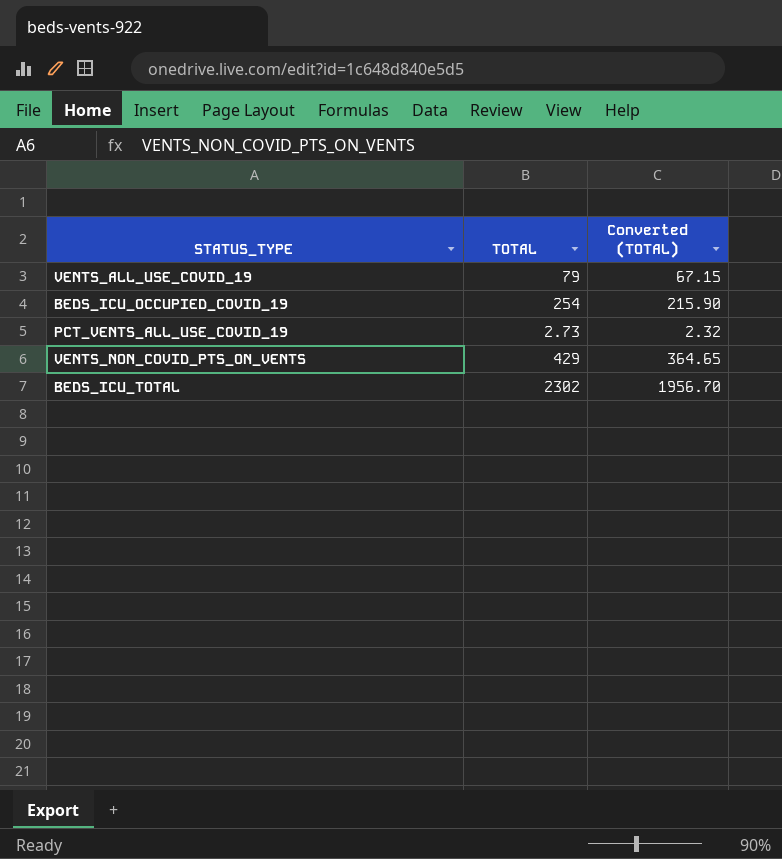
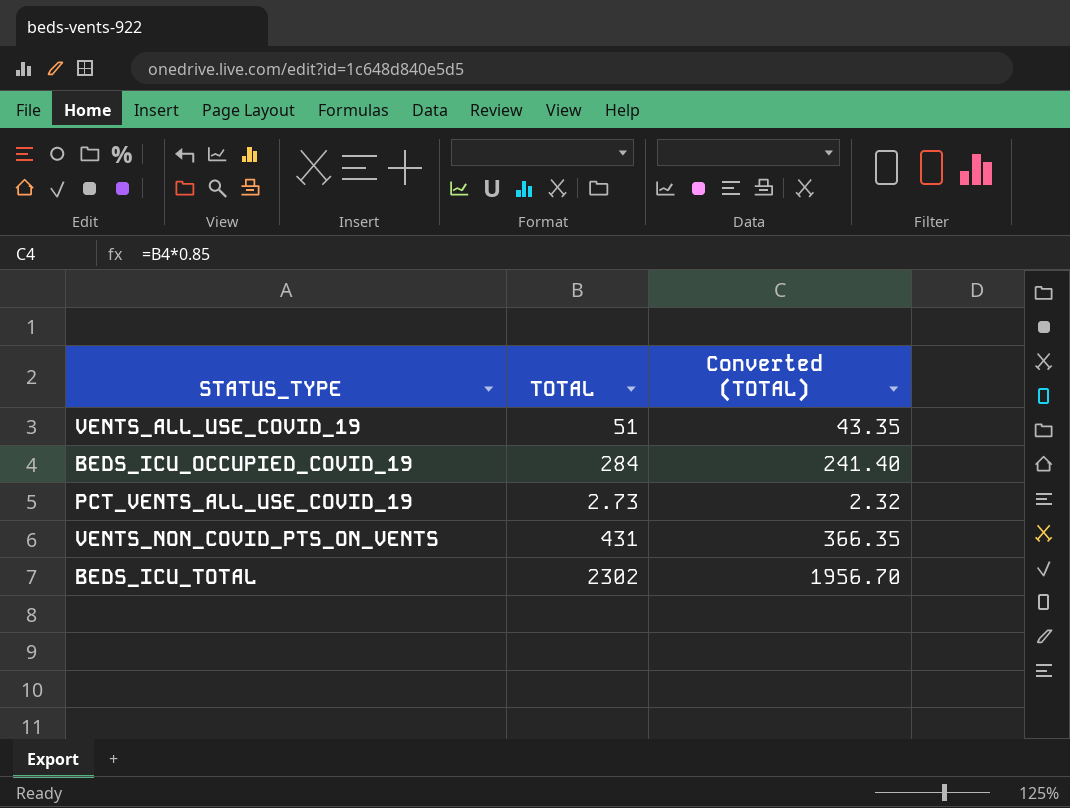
VENTS_ALL_USE_COVID_19 | TOTAL: 79 -> 51
VENTS_ALL_USE_COVID_19 | Converted (TOTAL): 67.15 -> 43.35
BEDS_ICU_OCCUPIED_COVID_19 | TOTAL: 254 -> 284
BEDS_ICU_OCCUPIED_COVID_19 | Converted (TOTAL): 215.90 -> 241.40
VENTS_NON_COVID_PTS_ON_VENTS | TOTAL: 429 -> 431
VENTS_NON_COVID_PTS_ON_VENTS | Converted (TOTAL): 364.65 -> 366.35

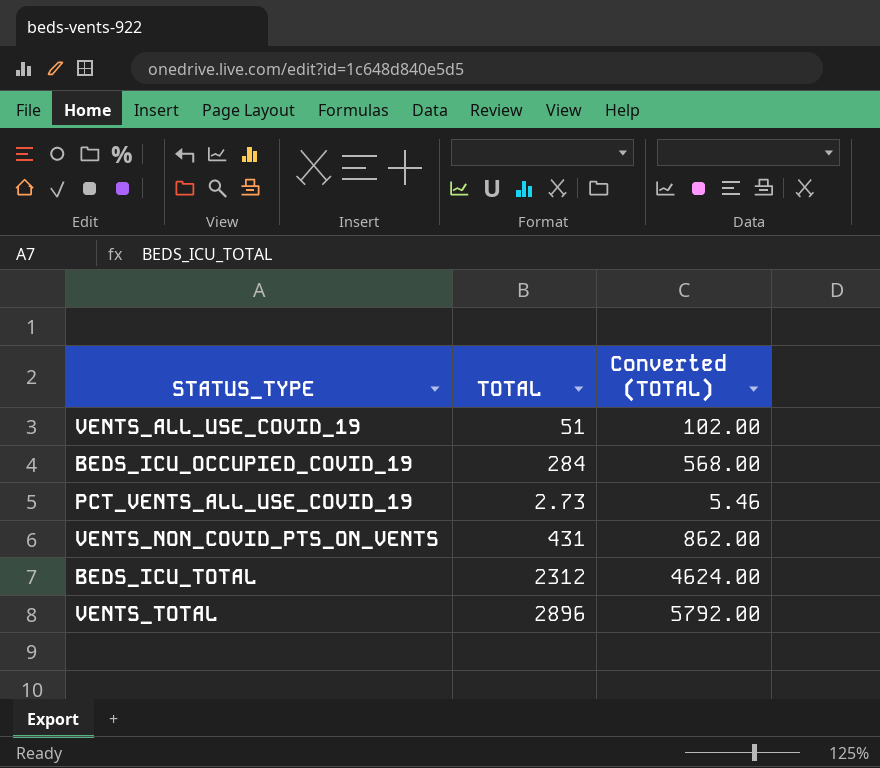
column Converted (TOTAL) | formula: [TOTAL] * 0.85 -> [TOTAL] * 2
BEDS_ICU_TOTAL | TOTAL: 2302 -> 2312
row VENTS_TOTAL: none -> 2896 | 5792.00

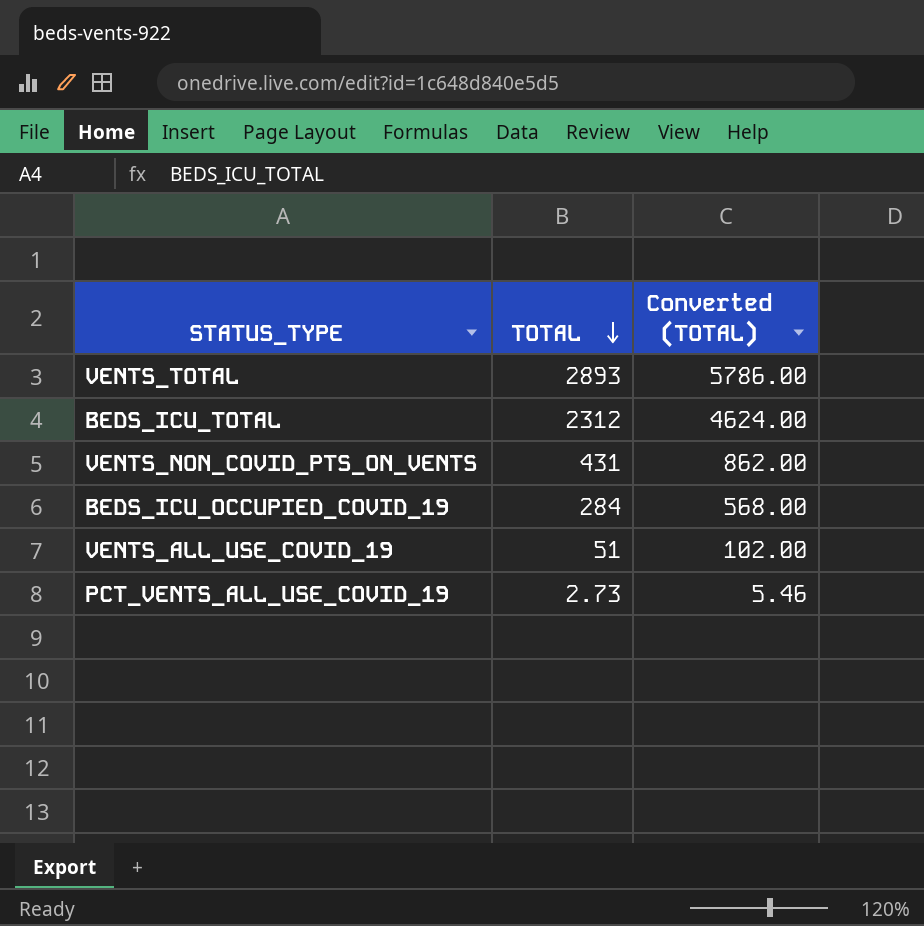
row order: none -> TOTAL descending
VENTS_TOTAL | TOTAL: 2896 -> 2893
VENTS_TOTAL | Converted (TOTAL): 5792.00 -> 5786.00

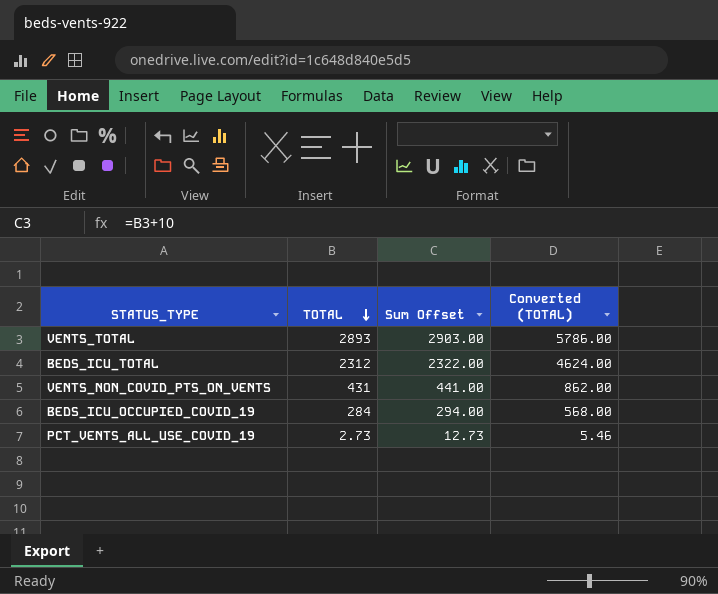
column Sum Offset | formula: none -> [TOTAL] + 10
row VENTS_ALL_USE_COVID_19: 51 | 102.00 -> none

